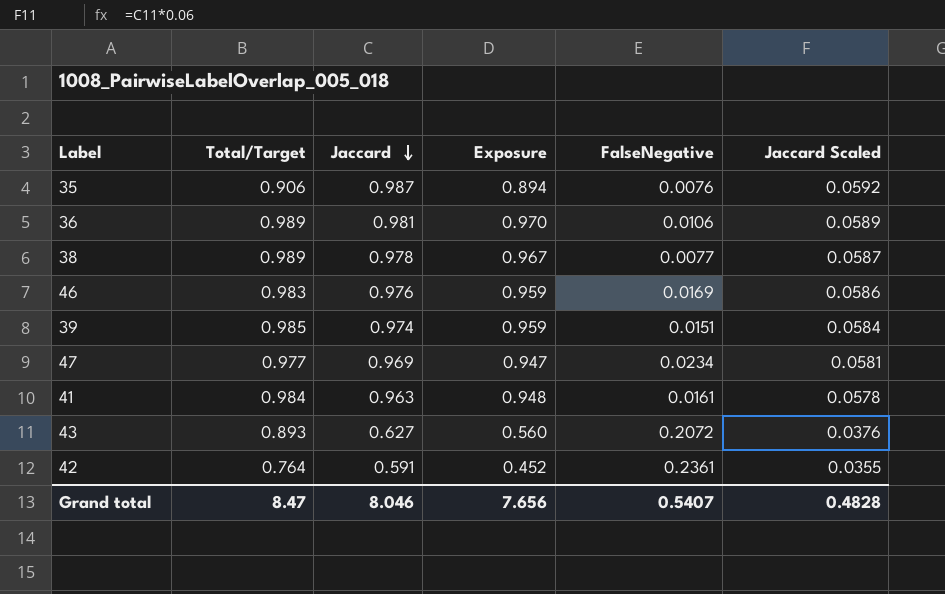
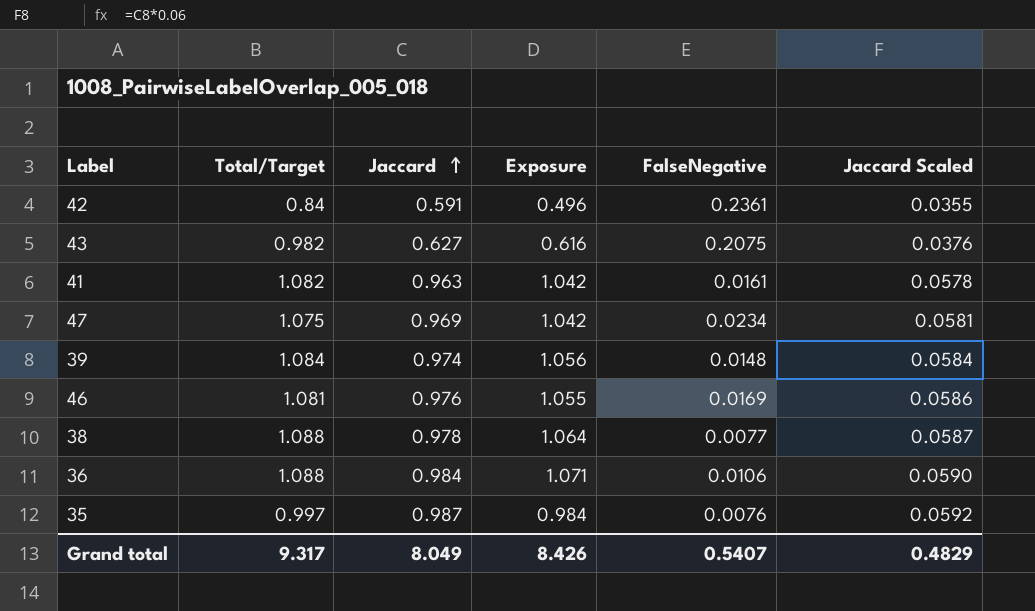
row order: Jaccard descending -> Jaccard ascending
42 | Total/Target: 0.764 -> 0.84
42 | Exposure: 0.452 -> 0.496
43 | Total/Target: 0.893 -> 0.982
43 | Exposure: 0.560 -> 0.616
43 | FalseNegative: 0.2072 -> 0.2075
41 | Total/Target: 0.984 -> 1.082
41 | Exposure: 0.948 -> 1.042
47 | Total/Target: 0.977 -> 1.075
47 | Exposure: 0.947 -> 1.042
39 | Total/Target: 0.985 -> 1.084
39 | Exposure: 0.959 -> 1.056
39 | FalseNegative: 0.0151 -> 0.0148
46 | Total/Target: 0.983 -> 1.081
46 | Exposure: 0.959 -> 1.055
38 | Total/Target: 0.989 -> 1.088
38 | Exposure: 0.967 -> 1.064
36 | Total/Target: 0.989 -> 1.088
36 | Jaccard: 0.981 -> 0.984
36 | Exposure: 0.970 -> 1.071
36 | Jaccard Scaled: 0.0589 -> 0.0590
35 | Total/Target: 0.906 -> 0.997
35 | Exposure: 0.894 -> 0.984
Grand total | Total/Target: 8.47 -> 9.317
Grand total | Jaccard: 8.046 -> 8.049
Grand total | Exposure: 7.656 -> 8.426
Grand total | Jaccard Scaled: 0.4828 -> 0.4829

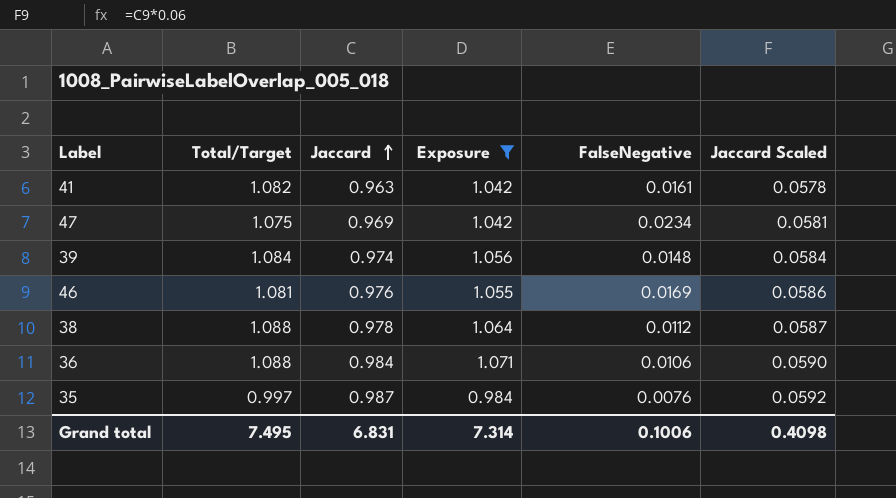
filter: none -> Exposure >= 0.984
38 | FalseNegative: 0.0077 -> 0.0112
Grand total | Total/Target: 9.317 -> 7.495
Grand total | Jaccard: 8.049 -> 6.831
Grand total | Exposure: 8.426 -> 7.314
Grand total | FalseNegative: 0.5407 -> 0.1006
Grand total | Jaccard Scaled: 0.4829 -> 0.4098

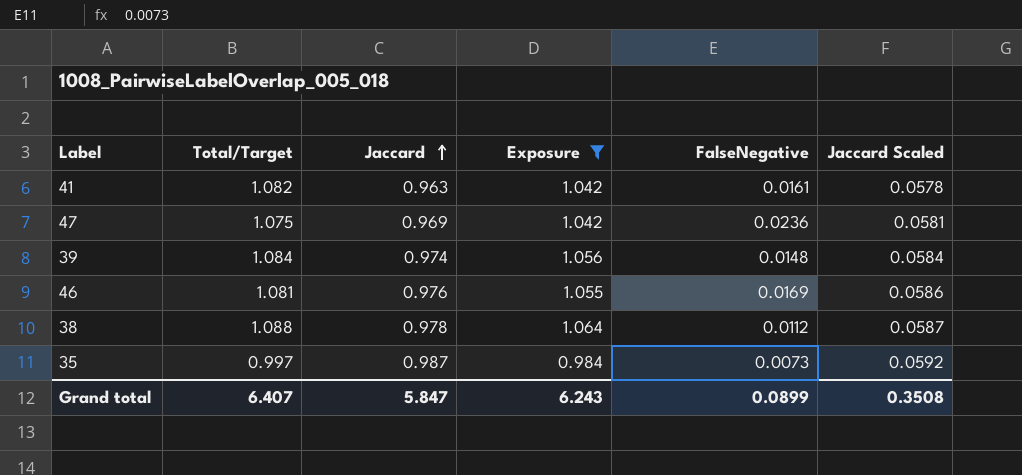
row 36: 1.088 | 0.984 | 1.071 | 0.0106 | 0.0590 -> none
47 | FalseNegative: 0.0234 -> 0.0236
35 | FalseNegative: 0.0076 -> 0.0073
Grand total | Total/Target: 7.495 -> 6.407
Grand total | Jaccard: 6.831 -> 5.847
Grand total | Exposure: 7.314 -> 6.243
Grand total | FalseNegative: 0.1006 -> 0.0899
Grand total | Jaccard Scaled: 0.4098 -> 0.3508

